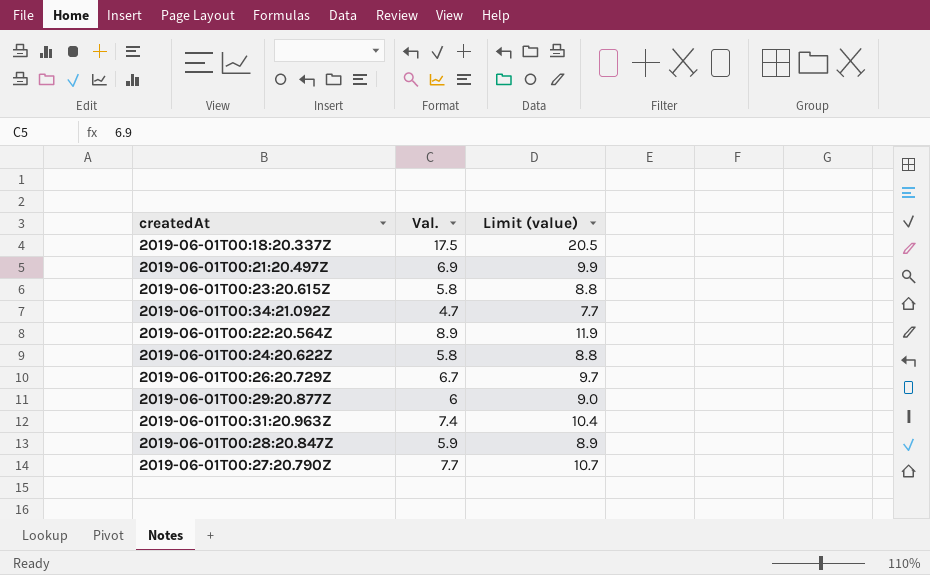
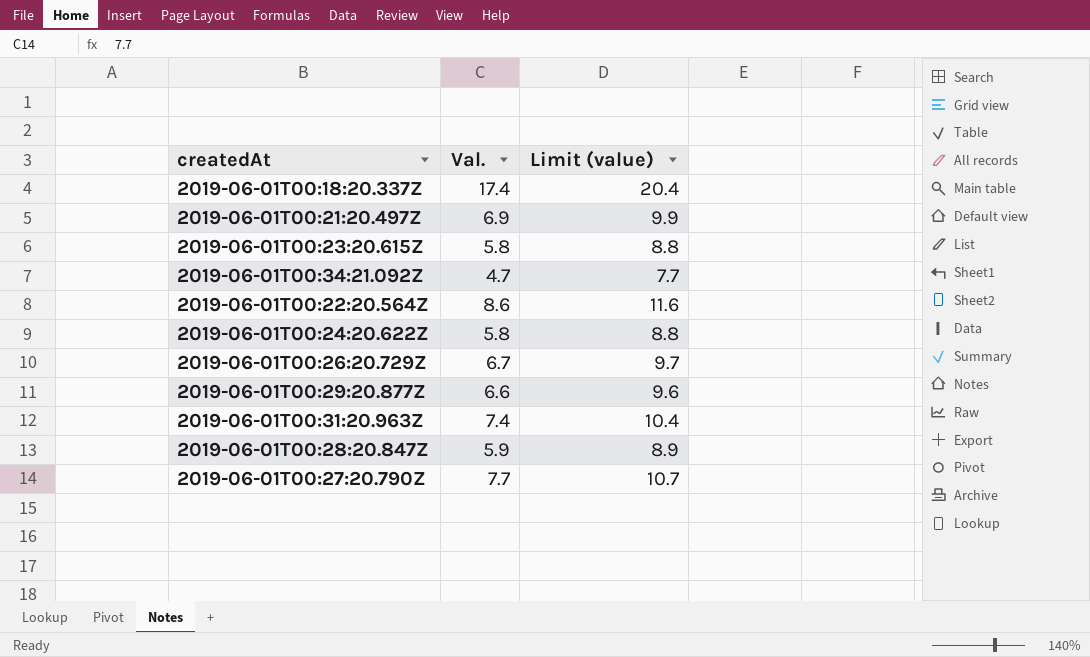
2019-06-01T00:18:20.337Z | Val.: 17.5 -> 17.4
2019-06-01T00:18:20.337Z | Limit (value): 20.5 -> 20.4
2019-06-01T00:22:20.564Z | Val.: 8.9 -> 8.6
2019-06-01T00:22:20.564Z | Limit (value): 11.9 -> 11.6
2019-06-01T00:29:20.877Z | Val.: 6 -> 6.6
2019-06-01T00:29:20.877Z | Limit (value): 9.0 -> 9.6

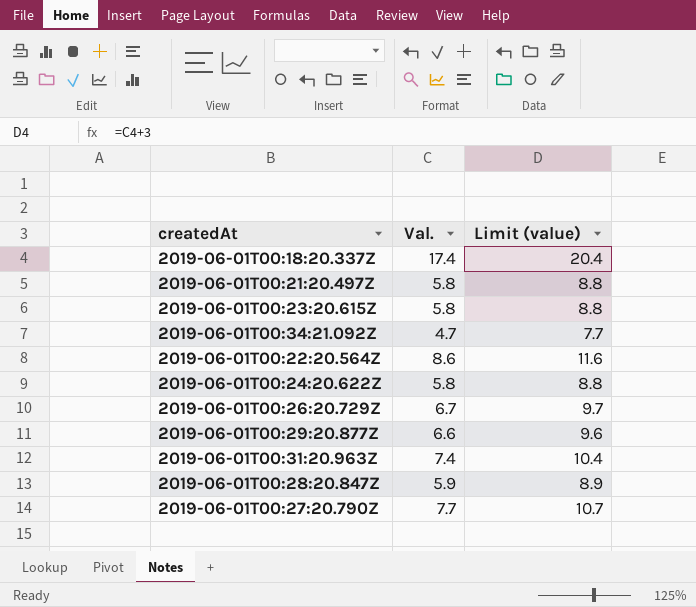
2019-06-01T00:21:20.497Z | Val.: 6.9 -> 5.8
2019-06-01T00:21:20.497Z | Limit (value): 9.9 -> 8.8

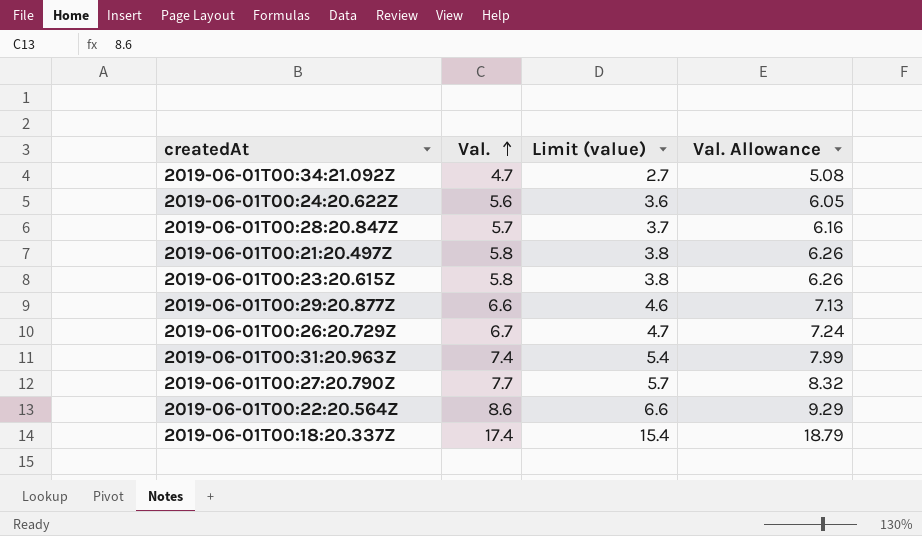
row order: none -> Val. ascending
column Limit (value) | formula: [Val.] + 3 -> [Val.] - 2
column Val. Allowance | formula: none -> [Val.] * 1.08
2019-06-01T00:24:20.622Z | Val.: 5.8 -> 5.6
2019-06-01T00:28:20.847Z | Val.: 5.9 -> 5.7

